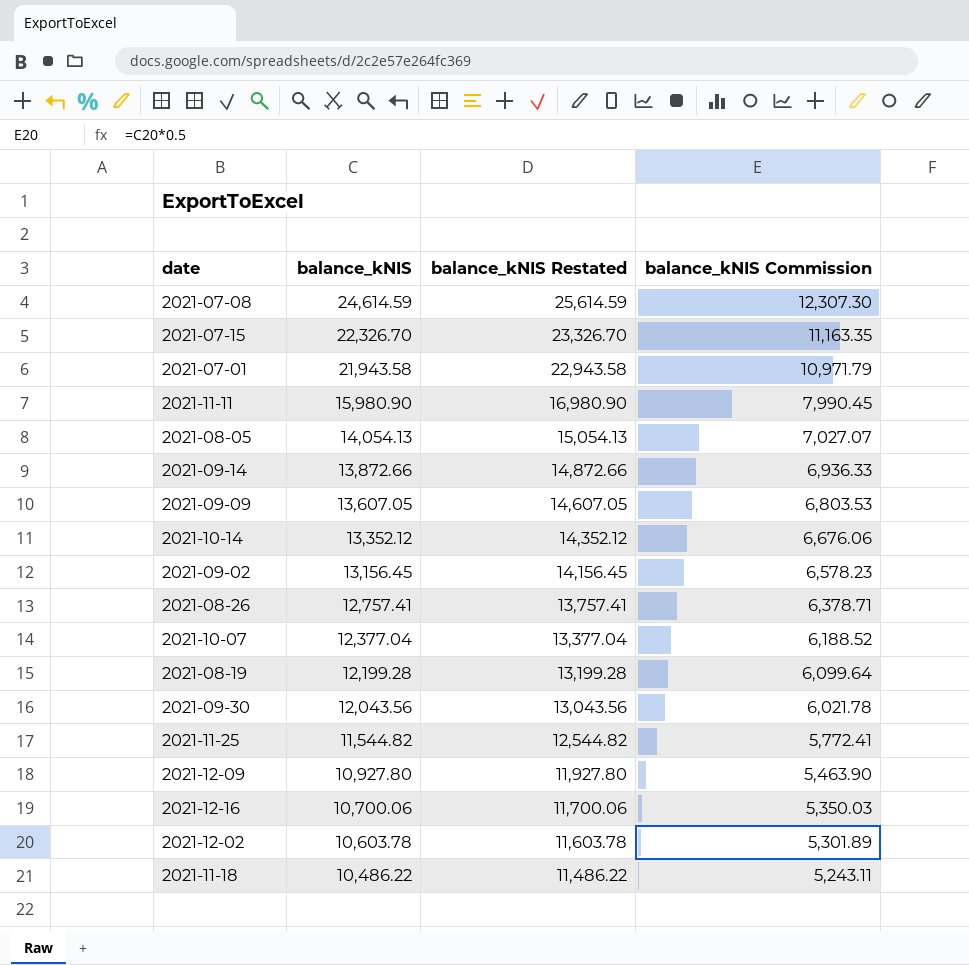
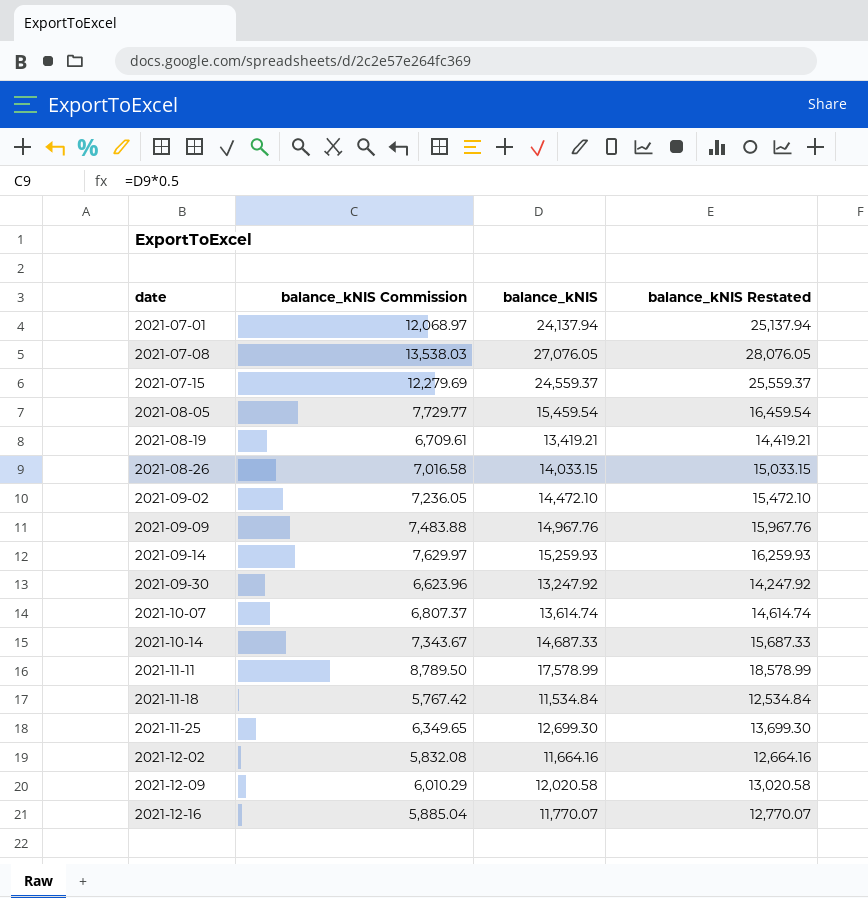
row order: balance_kNIS descending -> date ascending
column balance_kNIS Commission | position: 4 -> 2
2021-07-01 | balance_kNIS Commission: 10,971.79 -> 12,068.97
2021-07-01 | balance_kNIS: 21,943.58 -> 24,137.94
2021-07-01 | balance_kNIS Restated: 22,943.58 -> 25,137.94
2021-07-08 | balance_kNIS Commission: 12,307.30 -> 13,538.03
2021-07-08 | balance_kNIS: 24,614.59 -> 27,076.05
2021-07-08 | balance_kNIS Restated: 25,614.59 -> 28,076.05
2021-07-15 | balance_kNIS Commission: 11,163.35 -> 12,279.69
2021-07-15 | balance_kNIS: 22,326.70 -> 24,559.37
2021-07-15 | balance_kNIS Restated: 23,326.70 -> 25,559.37
2021-08-05 | balance_kNIS Commission: 7,027.07 -> 7,729.77
2021-08-05 | balance_kNIS: 14,054.13 -> 15,459.54
2021-08-05 | balance_kNIS Restated: 15,054.13 -> 16,459.54
2021-08-19 | balance_kNIS Commission: 6,099.64 -> 6,709.61
2021-08-19 | balance_kNIS: 12,199.28 -> 13,419.21
2021-08-19 | balance_kNIS Restated: 13,199.28 -> 14,419.21
2021-08-26 | balance_kNIS Commission: 6,378.71 -> 7,016.58
2021-08-26 | balance_kNIS: 12,757.41 -> 14,033.15
2021-08-26 | balance_kNIS Restated: 13,757.41 -> 15,033.15
2021-09-02 | balance_kNIS Commission: 6,578.23 -> 7,236.05
2021-09-02 | balance_kNIS: 13,156.45 -> 14,472.10
2021-09-02 | balance_kNIS Restated: 14,156.45 -> 15,472.10
2021-09-09 | balance_kNIS Commission: 6,803.53 -> 7,483.88
2021-09-09 | balance_kNIS: 13,607.05 -> 14,967.76
2021-09-09 | balance_kNIS Restated: 14,607.05 -> 15,967.76
2021-09-14 | balance_kNIS Commission: 6,936.33 -> 7,629.97
2021-09-14 | balance_kNIS: 13,872.66 -> 15,259.93
2021-09-14 | balance_kNIS Restated: 14,872.66 -> 16,259.93
2021-09-30 | balance_kNIS Commission: 6,021.78 -> 6,623.96
2021-09-30 | balance_kNIS: 12,043.56 -> 13,247.92
2021-09-30 | balance_kNIS Restated: 13,043.56 -> 14,247.92
2021-10-07 | balance_kNIS Commission: 6,188.52 -> 6,807.37
2021-10-07 | balance_kNIS: 12,377.04 -> 13,614.74
2021-10-07 | balance_kNIS Restated: 13,377.04 -> 14,614.74
2021-10-14 | balance_kNIS Commission: 6,676.06 -> 7,343.67
2021-10-14 | balance_kNIS: 13,352.12 -> 14,687.33
2021-10-14 | balance_kNIS Restated: 14,352.12 -> 15,687.33
2021-11-11 | balance_kNIS Commission: 7,990.45 -> 8,789.50
2021-11-11 | balance_kNIS: 15,980.90 -> 17,578.99
2021-11-11 | balance_kNIS Restated: 16,980.90 -> 18,578.99
2021-11-18 | balance_kNIS Commission: 5,243.11 -> 5,767.42
2021-11-18 | balance_kNIS: 10,486.22 -> 11,534.84
2021-11-18 | balance_kNIS Restated: 11,486.22 -> 12,534.84
2021-11-25 | balance_kNIS Commission: 5,772.41 -> 6,349.65
2021-11-25 | balance_kNIS: 11,544.82 -> 12,699.30
2021-11-25 | balance_kNIS Restated: 12,544.82 -> 13,699.30
2021-12-02 | balance_kNIS Commission: 5,301.89 -> 5,832.08
2021-12-02 | balance_kNIS: 10,603.78 -> 11,664.16
2021-12-02 | balance_kNIS Restated: 11,603.78 -> 12,664.16
2021-12-09 | balance_kNIS Commission: 5,463.90 -> 6,010.29
2021-12-09 | balance_kNIS: 10,927.80 -> 12,020.58
2021-12-09 | balance_kNIS Restated: 11,927.80 -> 13,020.58
2021-12-16 | balance_kNIS Commission: 5,350.03 -> 5,885.04
2021-12-16 | balance_kNIS: 10,700.06 -> 11,770.07
2021-12-16 | balance_kNIS Restated: 11,700.06 -> 12,770.07

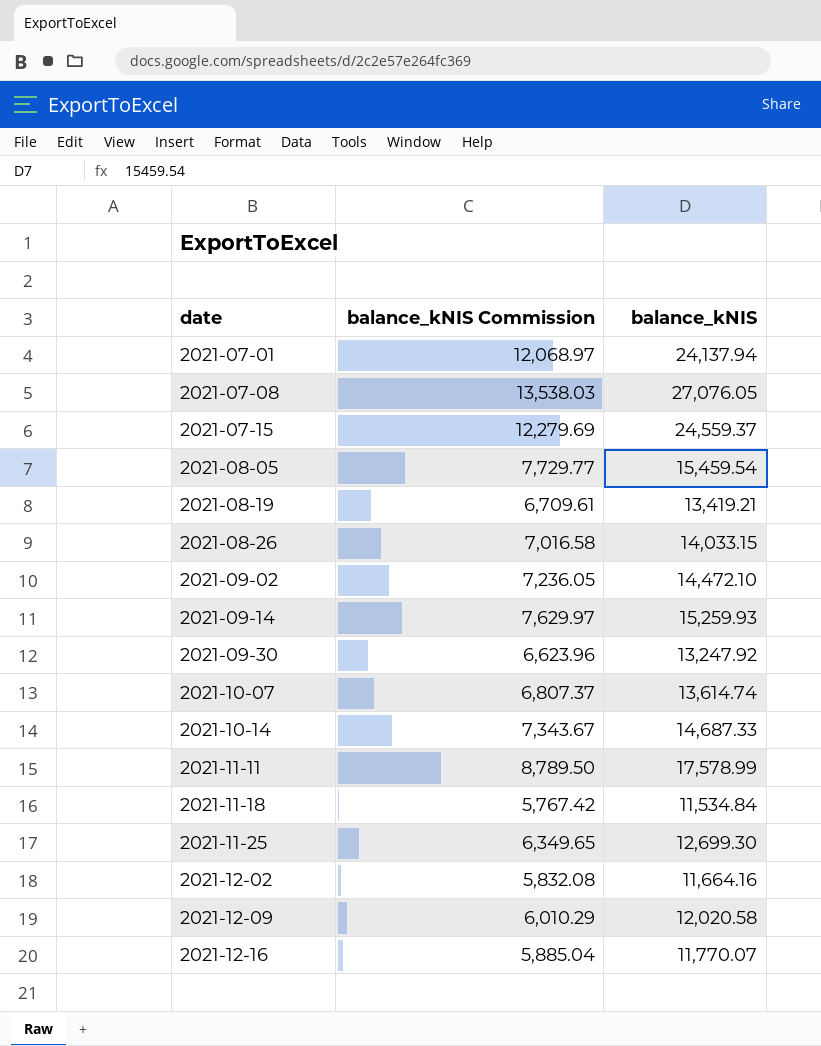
column balance_kNIS Restated | formula: [balance_kNIS] + 1000 -> none
row 2021-09-09: 7,483.88 | 14,967.76 | 15,967.76 -> none

